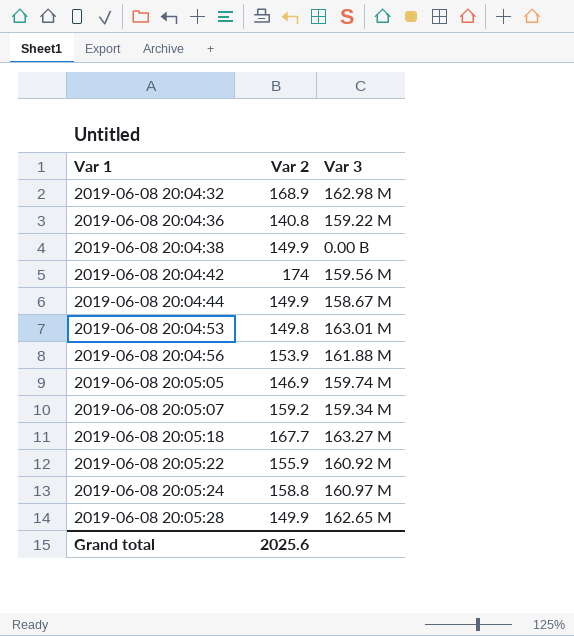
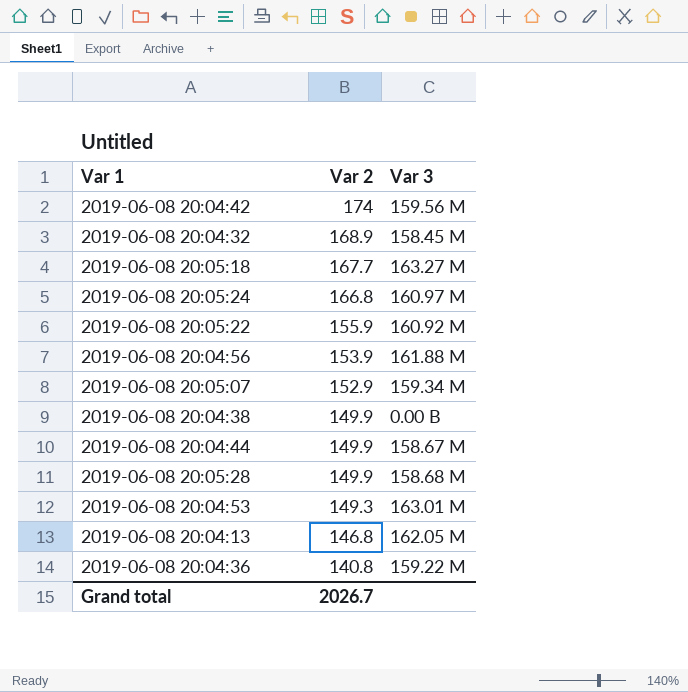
row order: Var 1 ascending -> Var 2 descending
row 2019-06-08 20:05:05: 146.9 | 159.74 M -> none
2019-06-08 20:04:32 | Var 3: 162.98 M -> 158.45 M
2019-06-08 20:05:24 | Var 2: 158.8 -> 166.8
2019-06-08 20:05:07 | Var 2: 159.2 -> 152.9
2019-06-08 20:05:28 | Var 3: 162.65 M -> 158.68 M
2019-06-08 20:04:53 | Var 2: 149.8 -> 149.3
row 2019-06-08 20:04:13: none -> 146.8 | 162.05 M
Grand total | Var 2: 2025.6 -> 2026.7

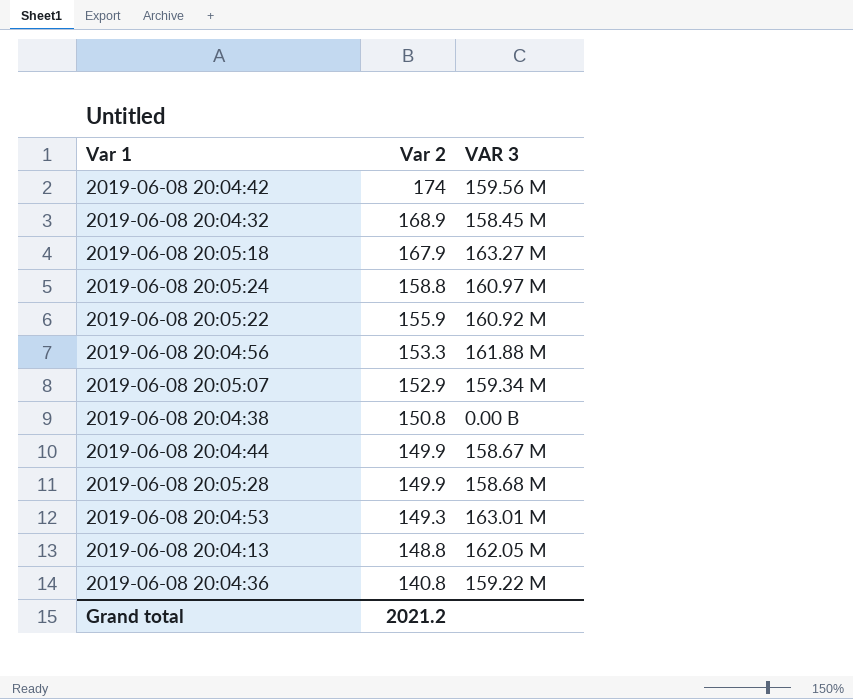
column name: Var 3 -> VAR 3
2019-06-08 20:05:18 | Var 2: 167.7 -> 167.9
2019-06-08 20:05:24 | Var 2: 166.8 -> 158.8
2019-06-08 20:04:56 | Var 2: 153.9 -> 153.3
2019-06-08 20:04:38 | Var 2: 149.9 -> 150.8
2019-06-08 20:04:13 | Var 2: 146.8 -> 148.8
Grand total | Var 2: 2026.7 -> 2021.2

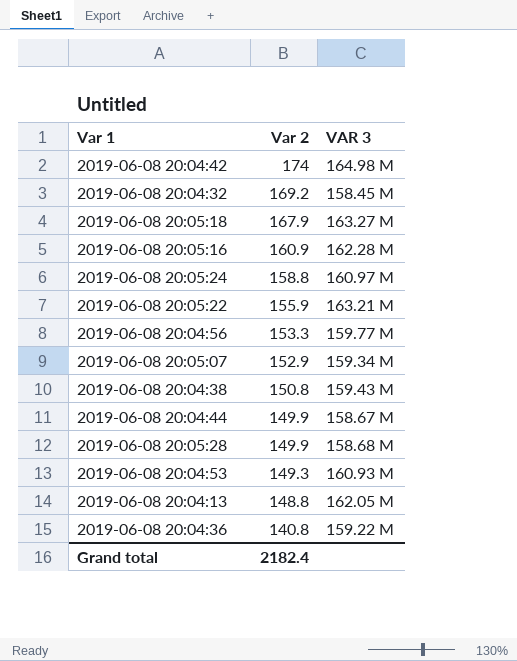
2019-06-08 20:04:42 | VAR 3: 159.56 M -> 164.98 M
2019-06-08 20:04:32 | Var 2: 168.9 -> 169.2
row 2019-06-08 20:05:16: none -> 160.9 | 162.28 M
2019-06-08 20:05:22 | VAR 3: 160.92 M -> 163.21 M
2019-06-08 20:04:56 | VAR 3: 161.88 M -> 159.77 M
2019-06-08 20:04:38 | VAR 3: 0.00 B -> 159.43 M
2019-06-08 20:04:53 | VAR 3: 163.01 M -> 160.93 M
Grand total | Var 2: 2021.2 -> 2182.4

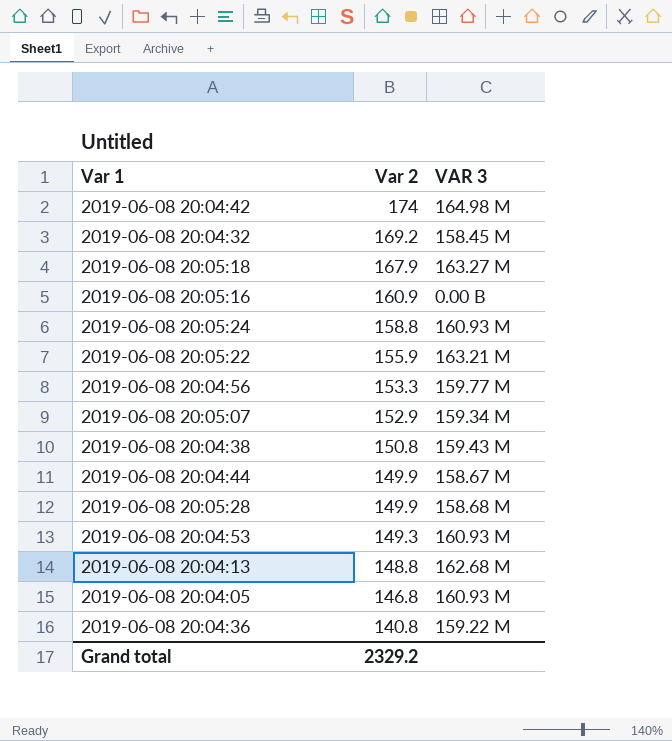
2019-06-08 20:05:16 | VAR 3: 162.28 M -> 0.00 B
2019-06-08 20:05:24 | VAR 3: 160.97 M -> 160.93 M
2019-06-08 20:04:13 | VAR 3: 162.05 M -> 162.68 M
row 2019-06-08 20:04:05: none -> 146.8 | 160.93 M
Grand total | Var 2: 2182.4 -> 2329.2

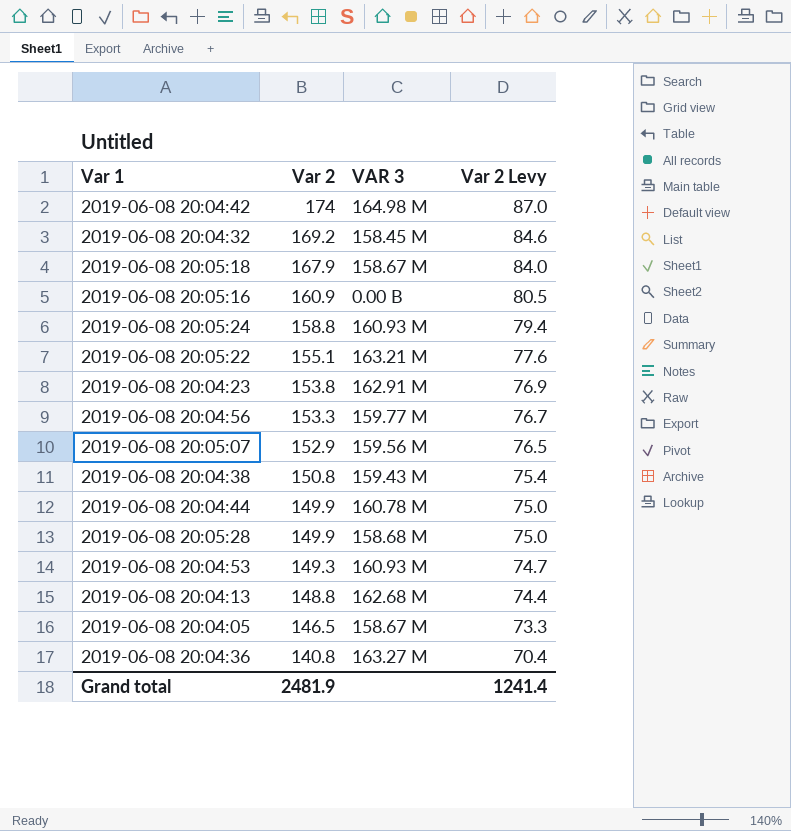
column Var 2 Levy | formula: none -> [Var 2] * 0.5
2019-06-08 20:05:18 | VAR 3: 163.27 M -> 158.67 M
2019-06-08 20:05:22 | Var 2: 155.9 -> 155.1
row 2019-06-08 20:04:23: none -> 153.8 | 162.91 M | 76.9
2019-06-08 20:05:07 | VAR 3: 159.34 M -> 159.56 M
2019-06-08 20:04:44 | VAR 3: 158.67 M -> 160.78 M
2019-06-08 20:04:05 | Var 2: 146.8 -> 146.5
2019-06-08 20:04:05 | VAR 3: 160.93 M -> 158.67 M
2019-06-08 20:04:36 | VAR 3: 159.22 M -> 163.27 M
Grand total | Var 2: 2329.2 -> 2481.9

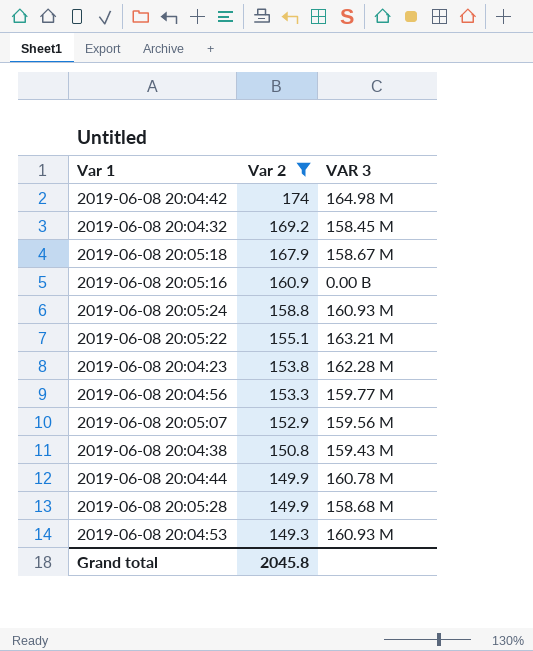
filter: none -> Var 2 >= 149.3
column Var 2 Levy | formula: [Var 2] * 0.5 -> none
2019-06-08 20:04:23 | VAR 3: 162.91 M -> 162.28 M
Grand total | Var 2: 2481.9 -> 2045.8

